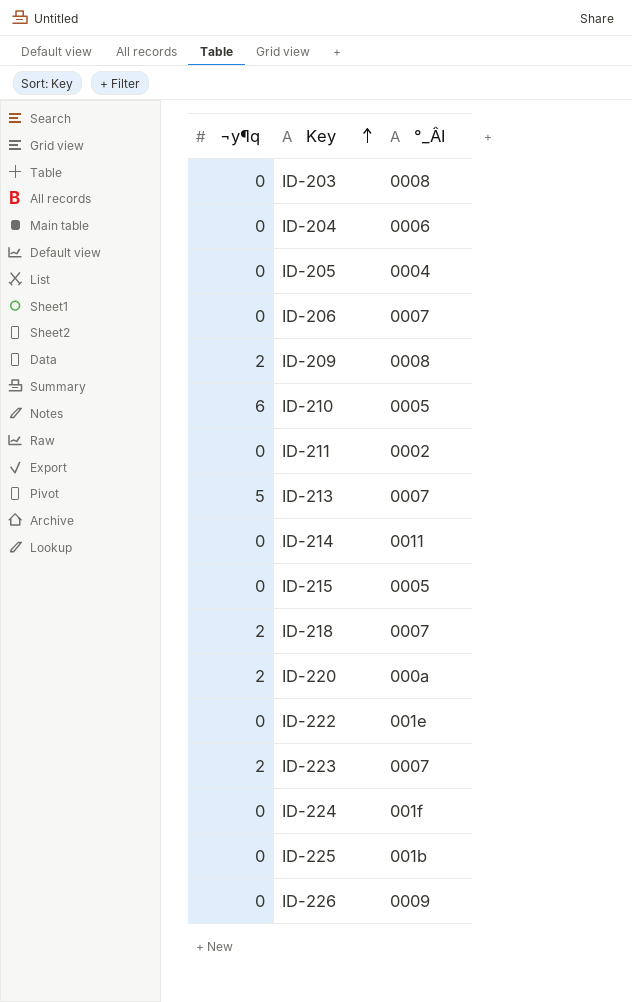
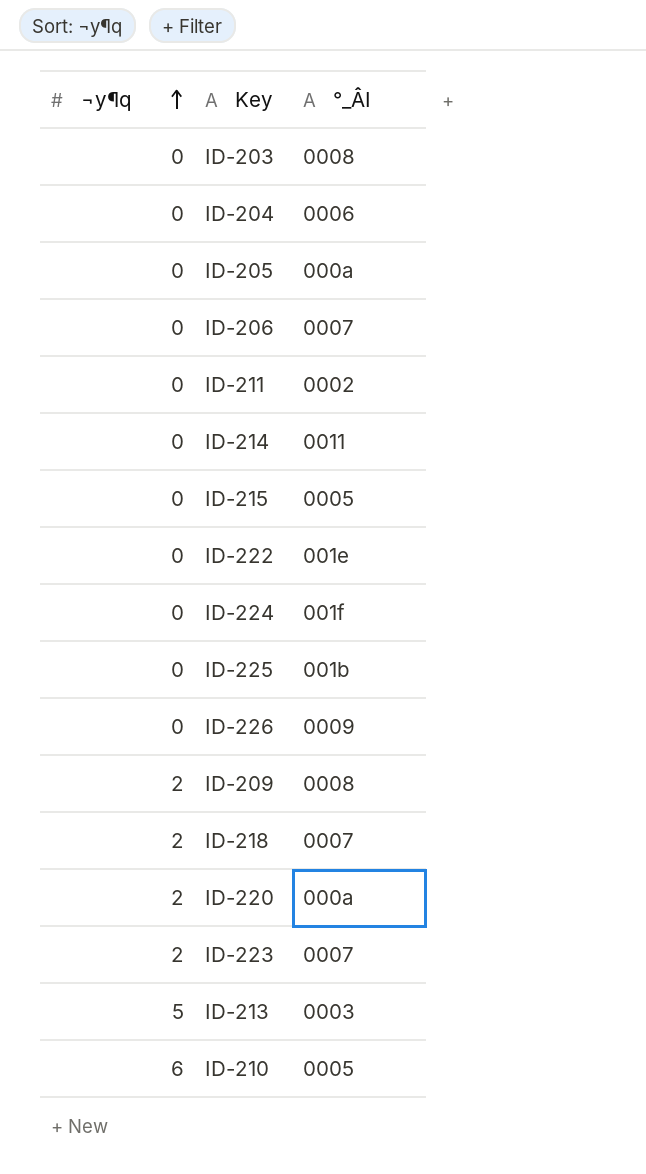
row order: Key ascending -> ¬y¶q ascending
ID-205 | °_ÂI: 0004 -> 000a
ID-213 | °_ÂI: 0007 -> 0003

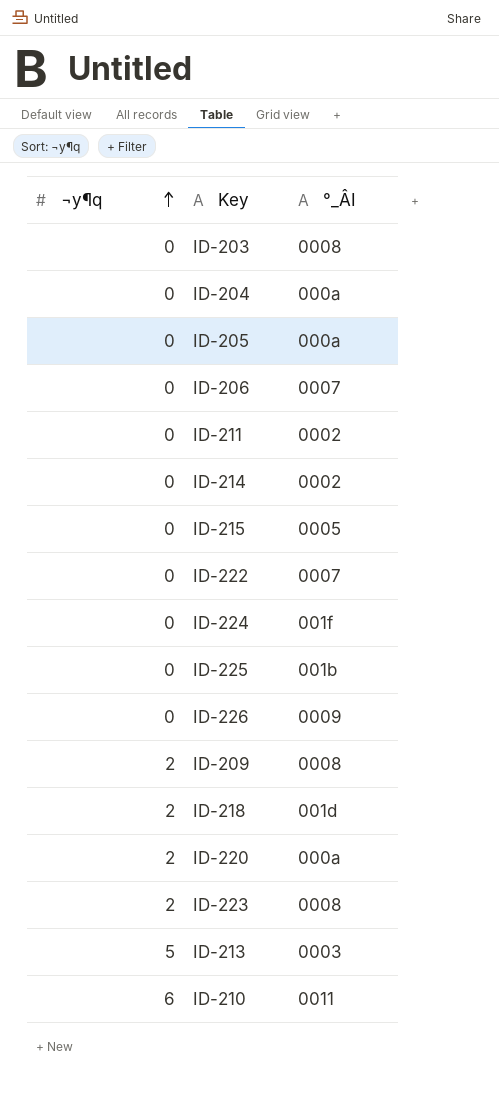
ID-204 | °_ÂI: 0006 -> 000a
ID-214 | °_ÂI: 0011 -> 0002
ID-222 | °_ÂI: 001e -> 0007
ID-218 | °_ÂI: 0007 -> 001d
ID-223 | °_ÂI: 0007 -> 0008
ID-210 | °_ÂI: 0005 -> 0011

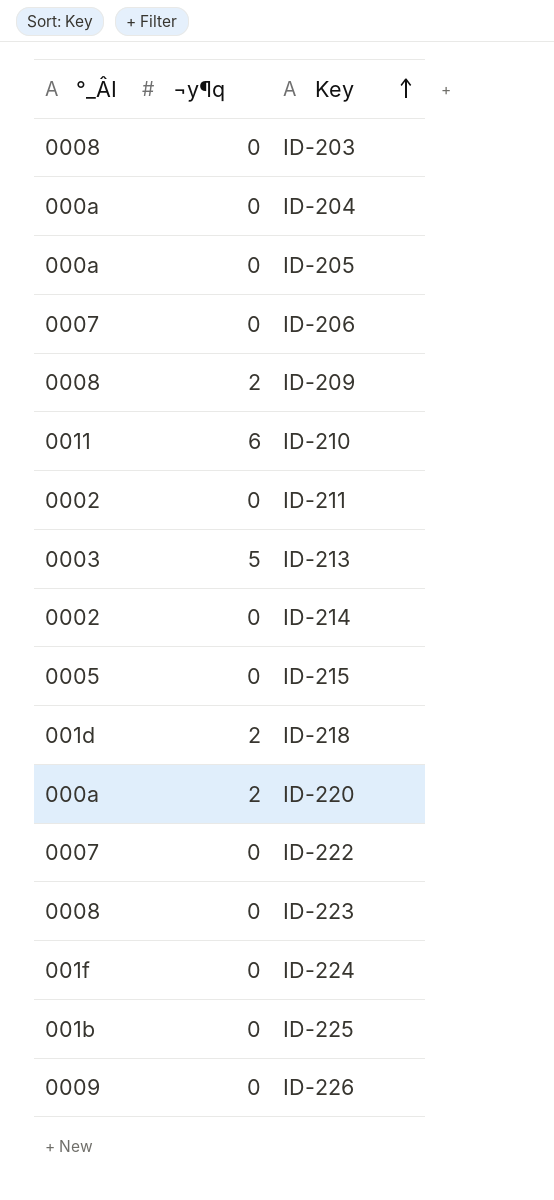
row order: ¬y¶q ascending -> Key ascending
column °_ÂI | position: 3 -> 1
ID-223 | ¬y¶q: 2 -> 0

